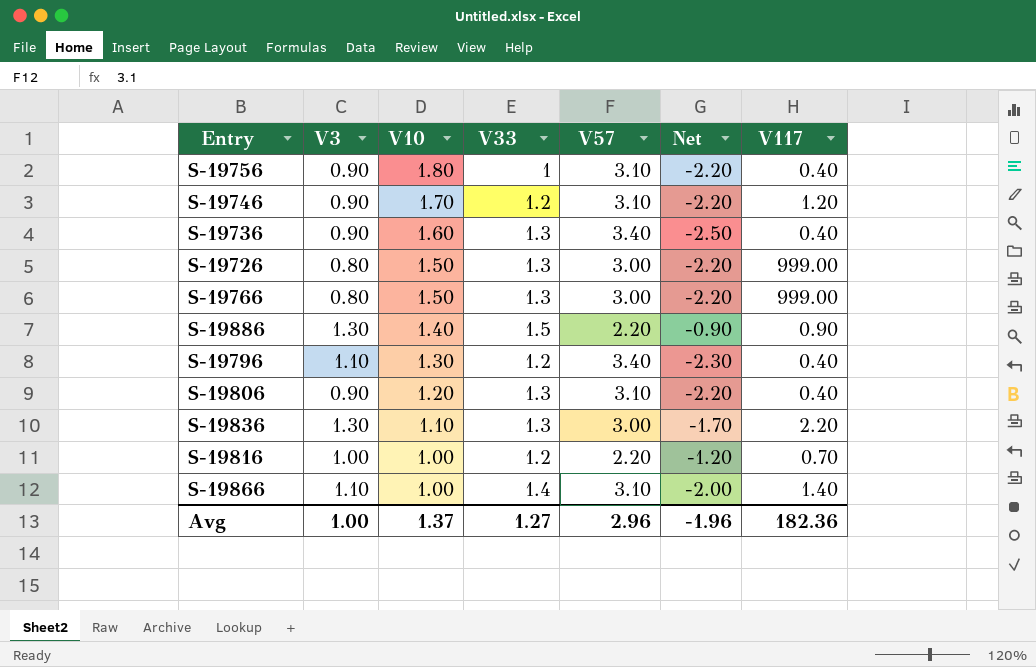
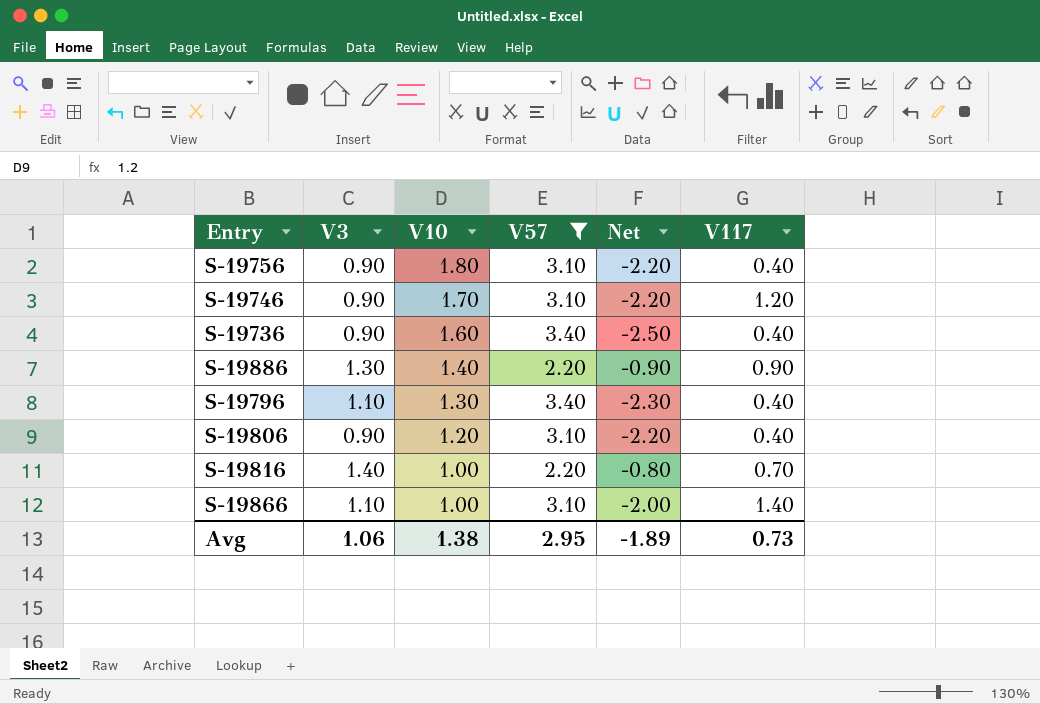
filter: none -> V57 != 3.00
column V33 | position: 4 -> none
S-19816 | V3: 1.00 -> 1.40
S-19816 | Net: -1.20 -> -0.80
Avg | V3: 1.00 -> 1.06
Avg | V10: 1.37 -> 1.38
Avg | V57: 2.96 -> 2.95
Avg | Net: -1.96 -> -1.89
Avg | V117: 182.36 -> 0.73

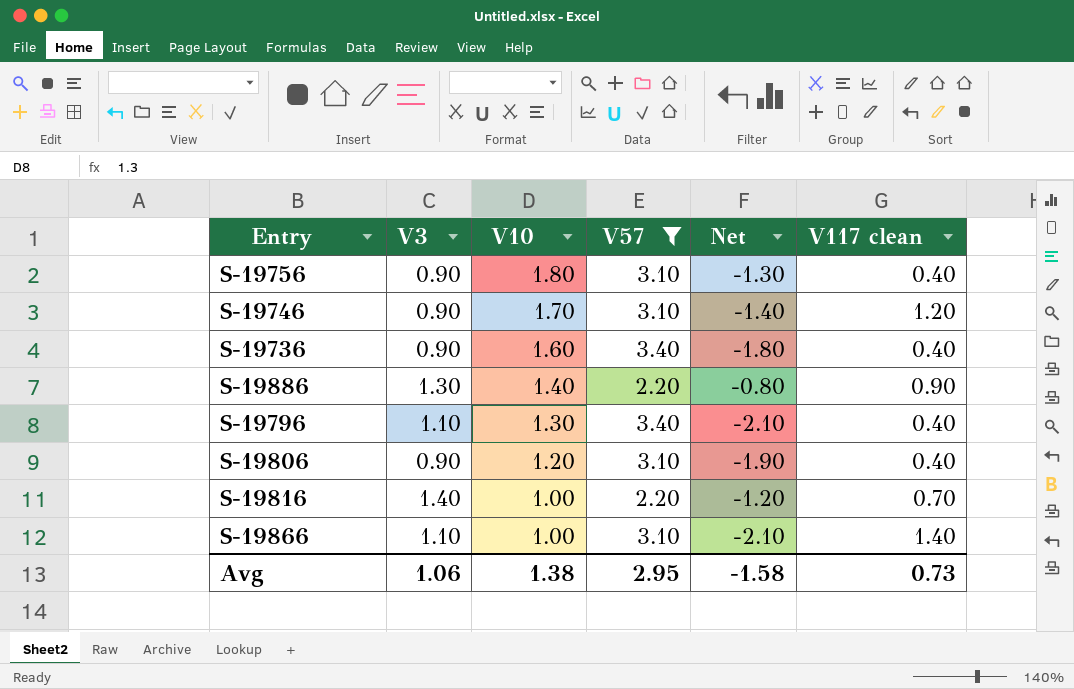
column Net | formula: [V3] - [V57] -> [V10] - [V57]
column name: V117 -> V117 clean
Avg | Net: -1.89 -> -1.58

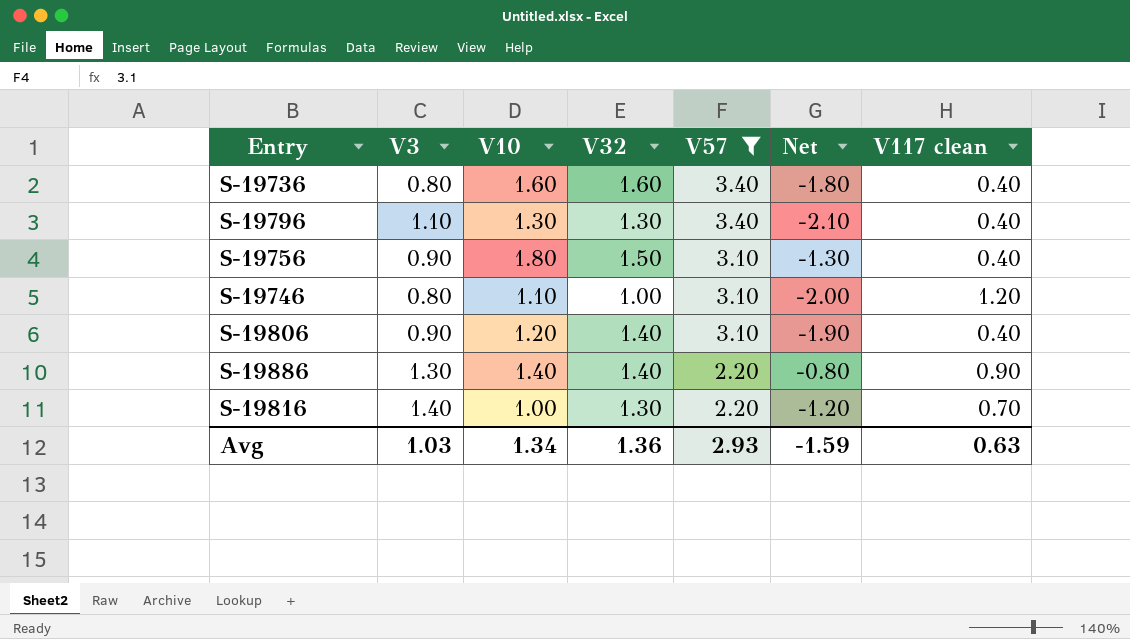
row order: V10 descending -> V57 descending
column V32 | position: none -> 4
row S-19866: 1.10 | 1.00 | 3.10 | -2.10 | 1.40 -> none
S-19736 | V3: 0.90 -> 0.80
S-19746 | V3: 0.90 -> 0.80
S-19746 | V10: 1.70 -> 1.10
S-19746 | Net: -1.40 -> -2.00
Avg | V3: 1.06 -> 1.03
Avg | V10: 1.38 -> 1.34
Avg | V57: 2.95 -> 2.93
Avg | Net: -1.58 -> -1.59
Avg | V117 clean: 0.73 -> 0.63

